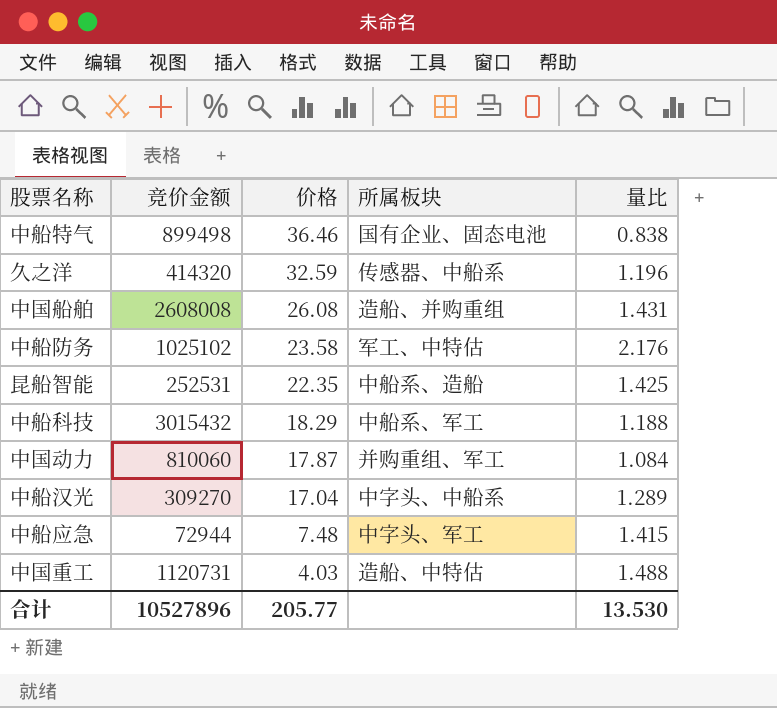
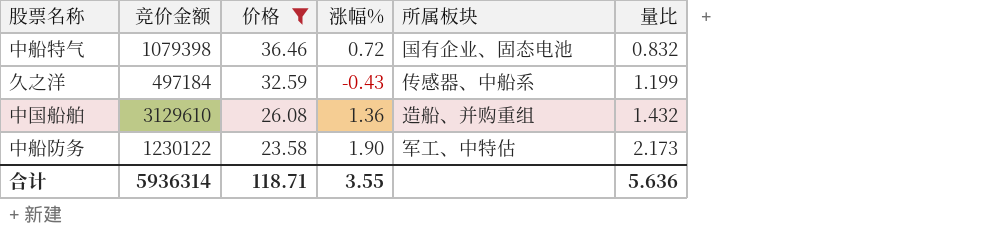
filter: none -> 价格 >= 23.58
column 涨幅% | position: none -> 4
中船特气 | 竞价金额: 899498 -> 1079398
中船特气 | 量比: 0.838 -> 0.832
久之洋 | 竞价金额: 414320 -> 497184
久之洋 | 量比: 1.196 -> 1.199
中国船舶 | 竞价金额: 2608008 -> 3129610
中国船舶 | 量比: 1.431 -> 1.432
中船防务 | 竞价金额: 1025102 -> 1230122
中船防务 | 量比: 2.176 -> 2.173
合计 | 竞价金额: 10527896 -> 5936314
合计 | 价格: 205.77 -> 118.71
合计 | 量比: 13.530 -> 5.636

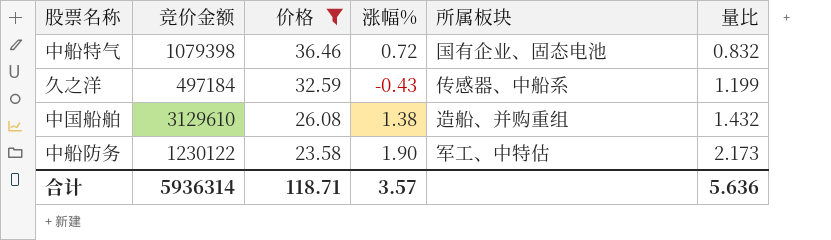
中国船舶 | 涨幅%: 1.36 -> 1.38
合计 | 涨幅%: 3.55 -> 3.57

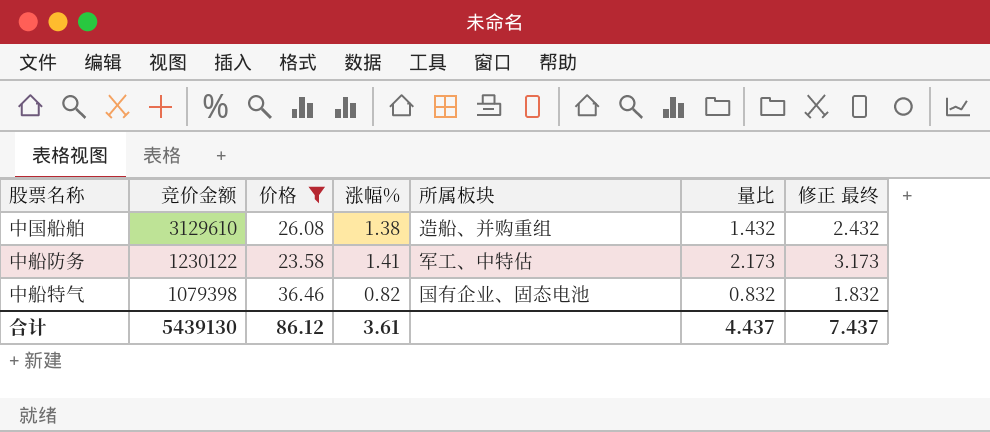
row order: 价格 descending -> 竞价金额 descending
column 修正 最终 | formula: none -> [量比] + 1
row 久之洋: 497184 | 32.59 | -0.43 | 传感器、中船系 | 1.199 -> none
中船防务 | 涨幅%: 1.90 -> 1.41
中船特气 | 涨幅%: 0.72 -> 0.82
合计 | 竞价金额: 5936314 -> 5439130
合计 | 价格: 118.71 -> 86.12
合计 | 涨幅%: 3.57 -> 3.61
合计 | 量比: 5.636 -> 4.437

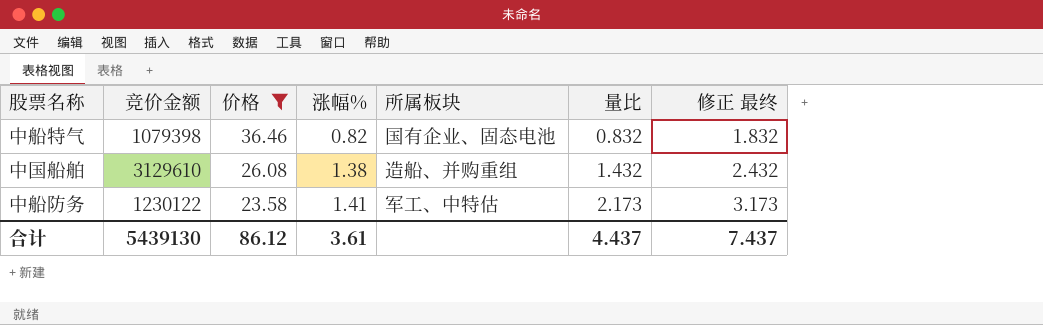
row order: 竞价金额 descending -> 价格 descending

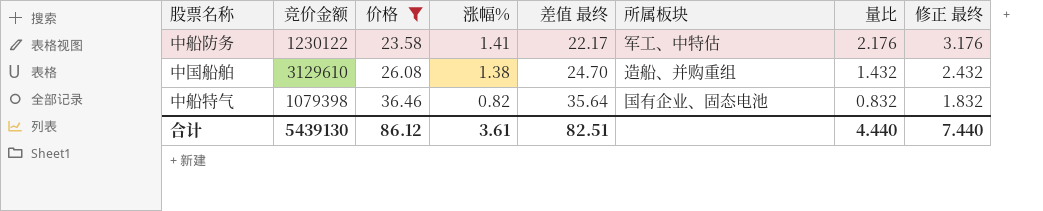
row order: 价格 descending -> 价格 ascending
column 差值 最终 | formula: none -> [价格] - [涨幅%]
中船防务 | 量比: 2.173 -> 2.176
中船防务 | 修正 最终: 3.173 -> 3.176
合计 | 量比: 4.437 -> 4.440
合计 | 修正 最终: 7.437 -> 7.440

